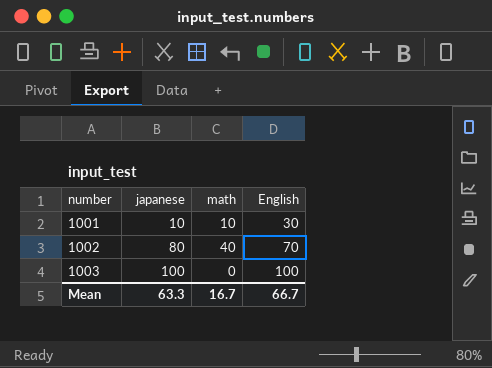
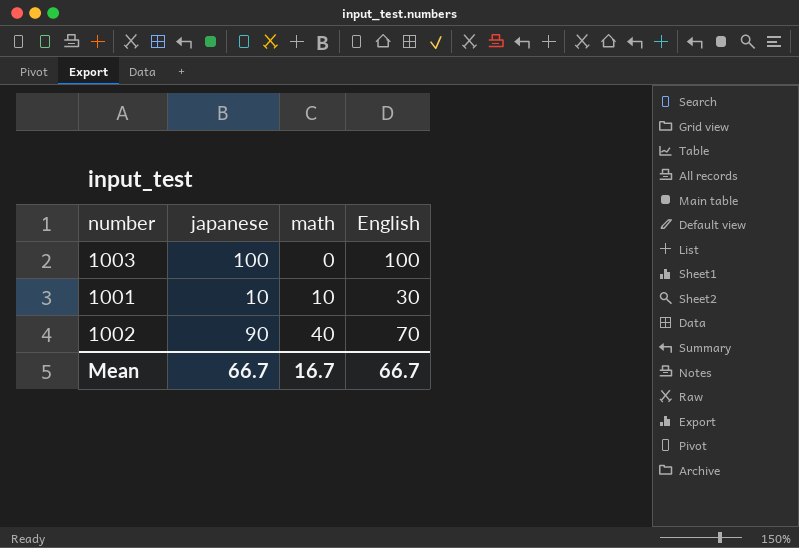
row order: number ascending -> math ascending
1002 | japanese: 80 -> 90
Mean | japanese: 63.3 -> 66.7

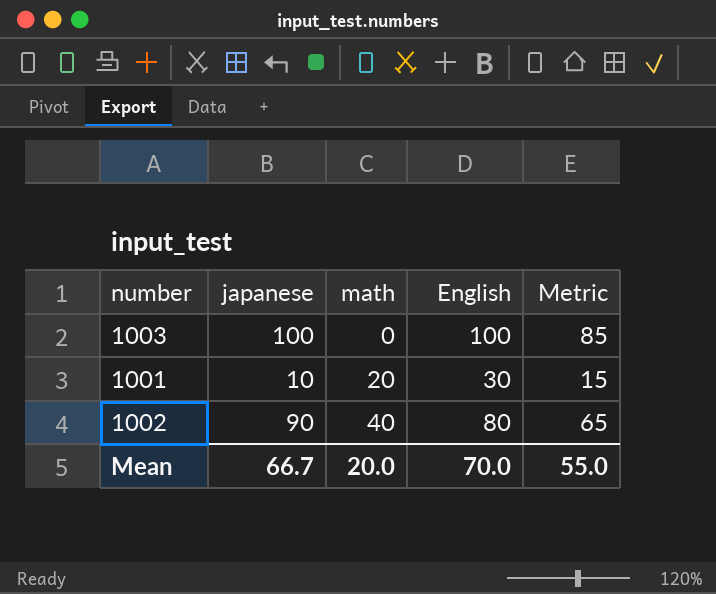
column Metric | formula: none -> [English] - 15
1001 | math: 10 -> 20
1002 | English: 70 -> 80
Mean | math: 16.7 -> 20.0
Mean | English: 66.7 -> 70.0

